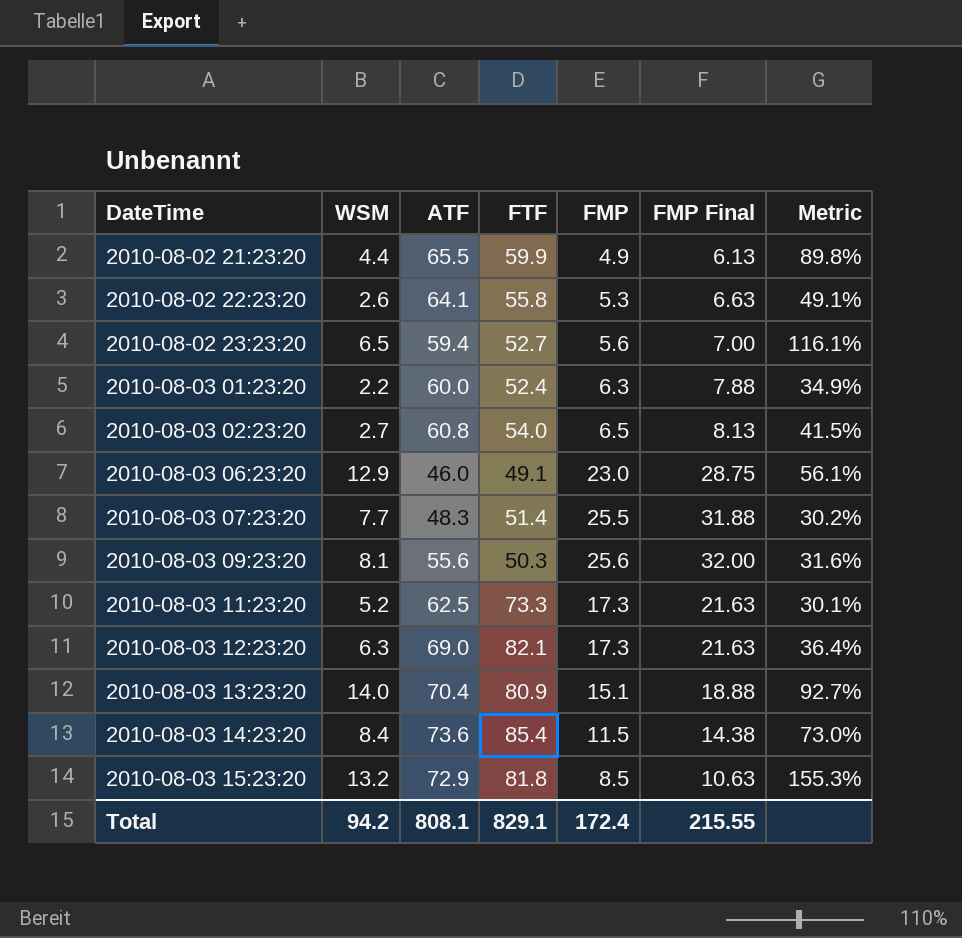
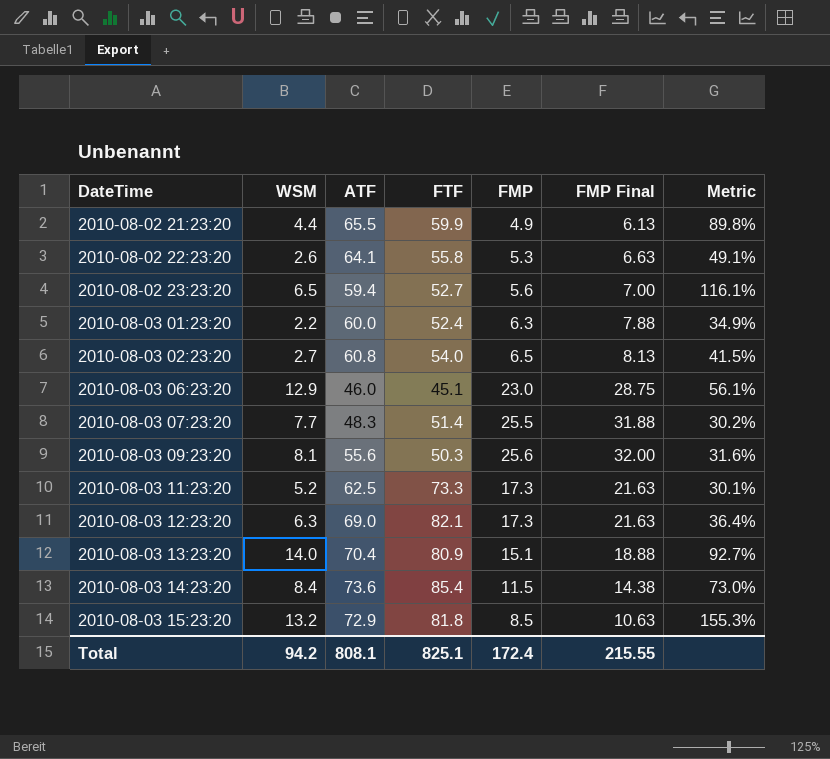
2010-08-03 06:23:20 | FTF: 49.1 -> 45.1
Total | FTF: 829.1 -> 825.1

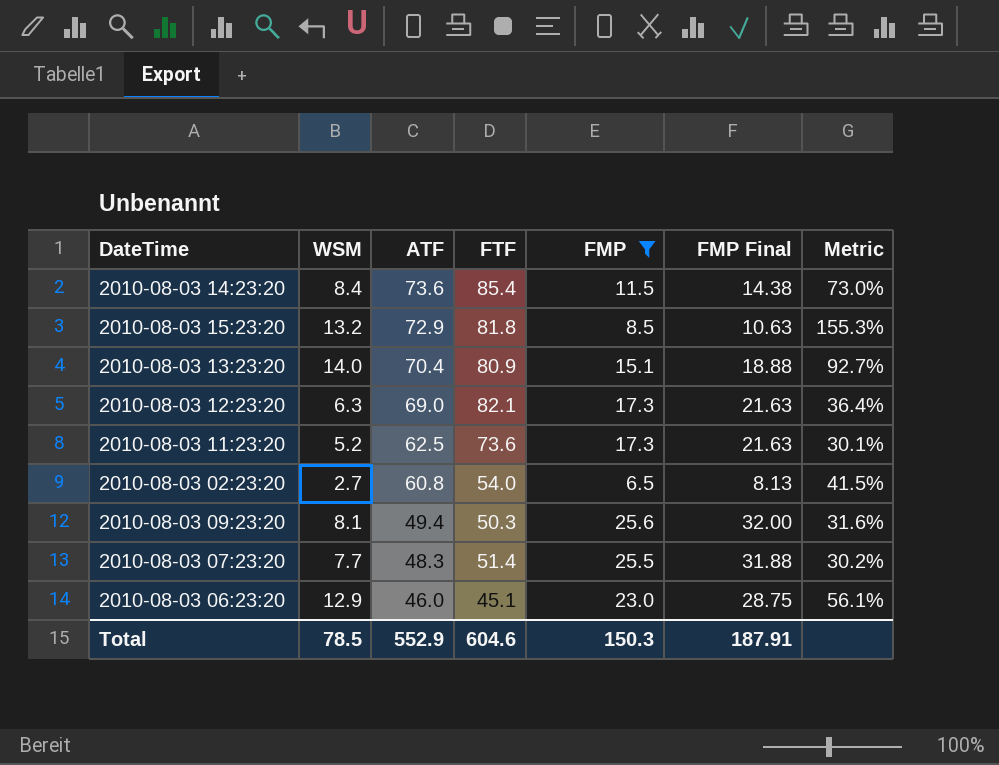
filter: none -> FMP >= 6.5
row order: DateTime ascending -> ATF descending
2010-08-03 11:23:20 | FTF: 73.3 -> 73.6
2010-08-03 09:23:20 | ATF: 55.6 -> 49.4
Total | WSM: 94.2 -> 78.5
Total | ATF: 808.1 -> 552.9
Total | FTF: 825.1 -> 604.6
Total | FMP: 172.4 -> 150.3
Total | FMP Final: 215.55 -> 187.91

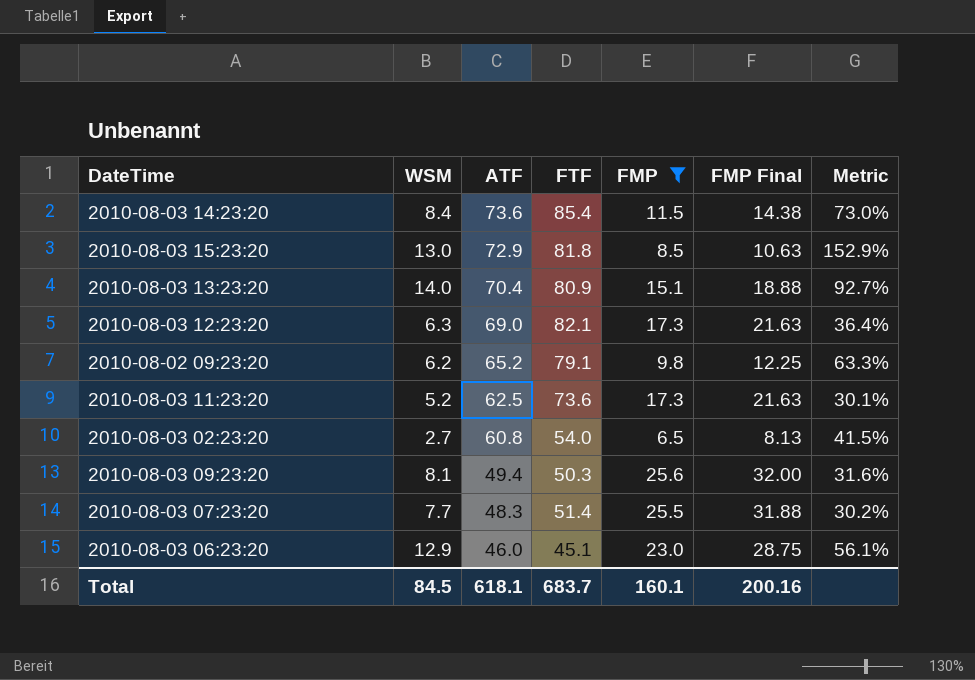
2010-08-03 15:23:20 | WSM: 13.2 -> 13.0
2010-08-03 15:23:20 | Metric: 155.3% -> 152.9%
row 2010-08-02 09:23:20: none -> 6.2 | 65.2 | 79.1 | 9.8 | 12.25 | 63.3%
Total | WSM: 78.5 -> 84.5
Total | ATF: 552.9 -> 618.1
Total | FTF: 604.6 -> 683.7
Total | FMP: 150.3 -> 160.1
Total | FMP Final: 187.91 -> 200.16

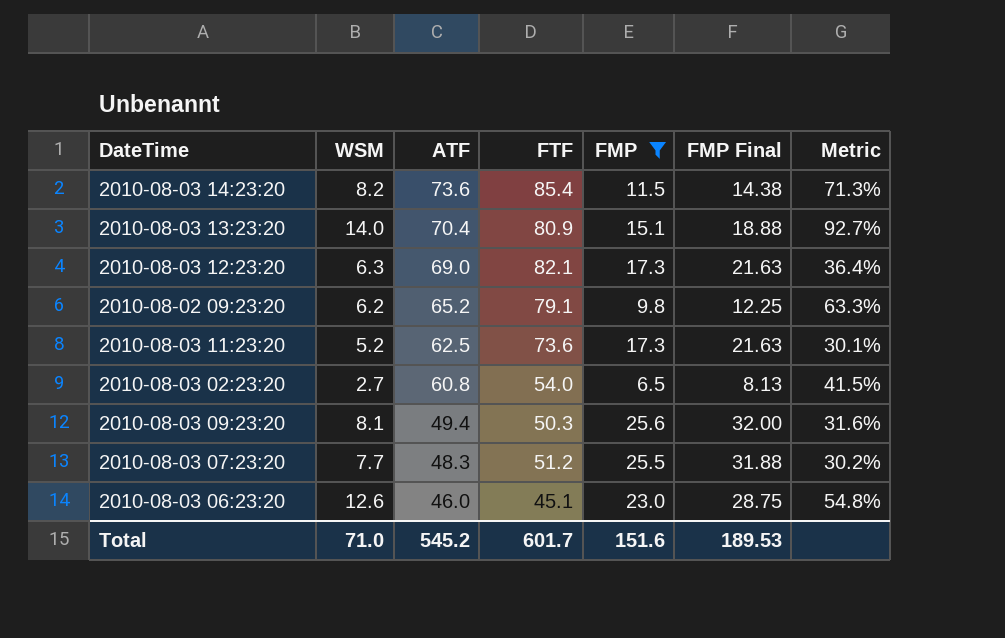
row 2010-08-03 15:23:20: 13.0 | 72.9 | 81.8 | 8.5 | 10.63 | 152.9% -> none
2010-08-03 14:23:20 | WSM: 8.4 -> 8.2
2010-08-03 14:23:20 | Metric: 73.0% -> 71.3%
2010-08-03 07:23:20 | FTF: 51.4 -> 51.2
2010-08-03 06:23:20 | WSM: 12.9 -> 12.6
2010-08-03 06:23:20 | Metric: 56.1% -> 54.8%
Total | WSM: 84.5 -> 71.0
Total | ATF: 618.1 -> 545.2
Total | FTF: 683.7 -> 601.7
Total | FMP: 160.1 -> 151.6
Total | FMP Final: 200.16 -> 189.53

